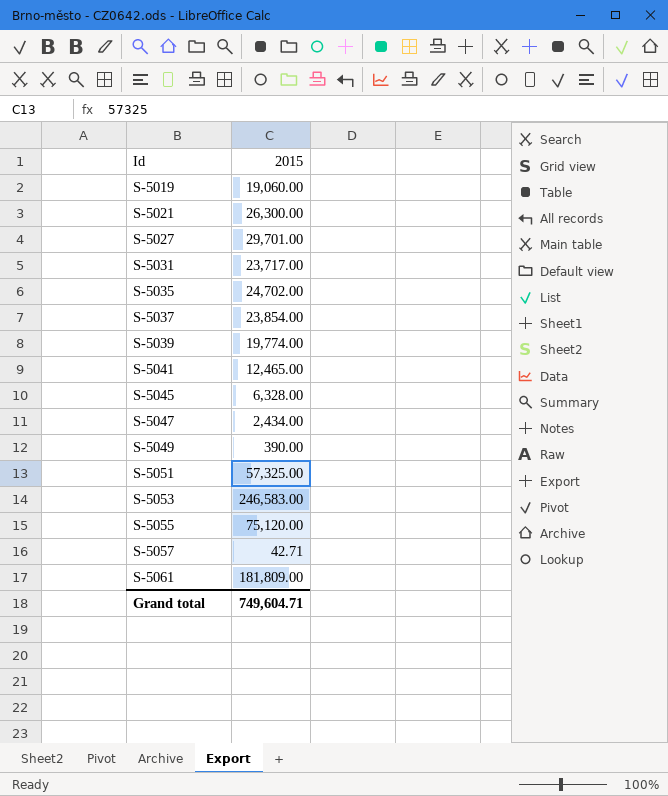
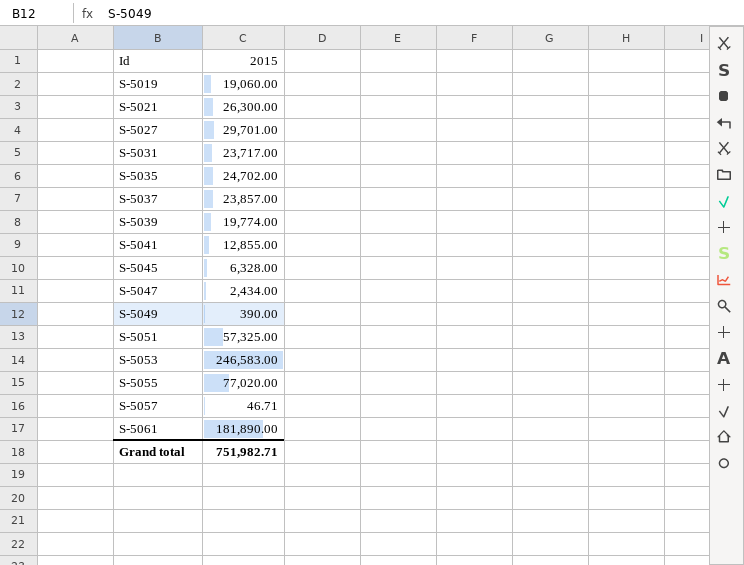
S-5037 | 2015: 23,854.00 -> 23,857.00
S-5041 | 2015: 12,465.00 -> 12,855.00
S-5055 | 2015: 75,120.00 -> 77,020.00
S-5057 | 2015: 42.71 -> 46.71
S-5061 | 2015: 181,809.00 -> 181,890.00
Grand total | 2015: 749,604.71 -> 751,982.71

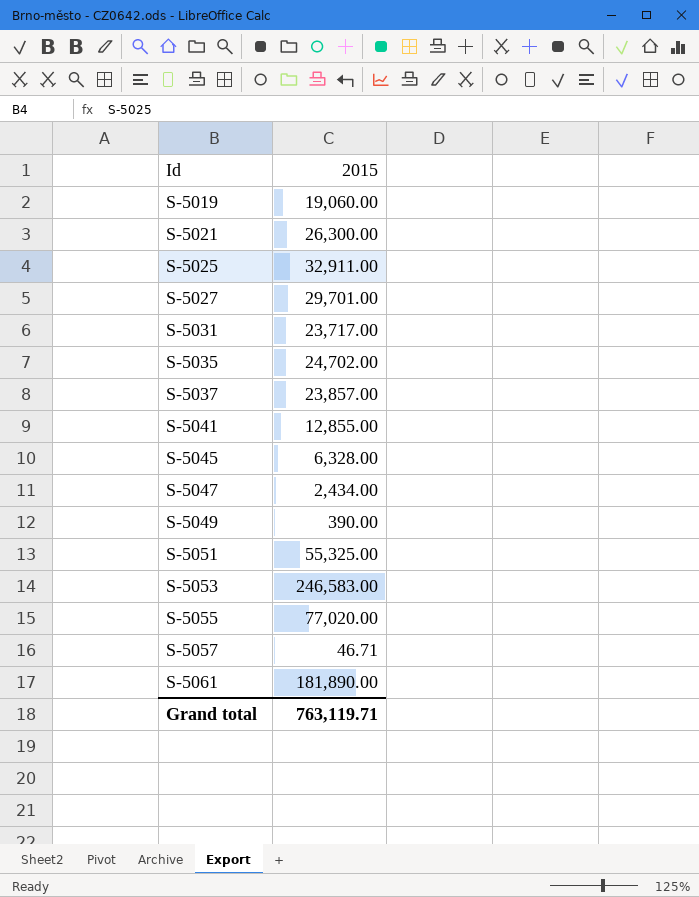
row S-5039: 19,774.00 -> none
row S-5025: none -> 32,911.00
S-5051 | 2015: 57,325.00 -> 55,325.00
Grand total | 2015: 751,982.71 -> 763,119.71

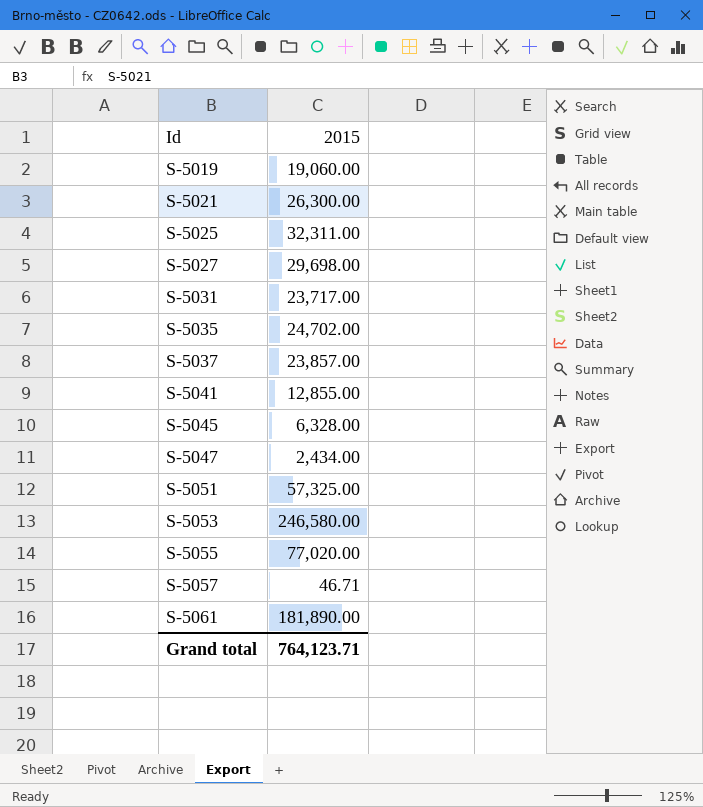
row S-5049: 390.00 -> none
S-5025 | 2015: 32,911.00 -> 32,311.00
S-5027 | 2015: 29,701.00 -> 29,698.00
S-5051 | 2015: 55,325.00 -> 57,325.00
S-5053 | 2015: 246,583.00 -> 246,580.00
Grand total | 2015: 763,119.71 -> 764,123.71

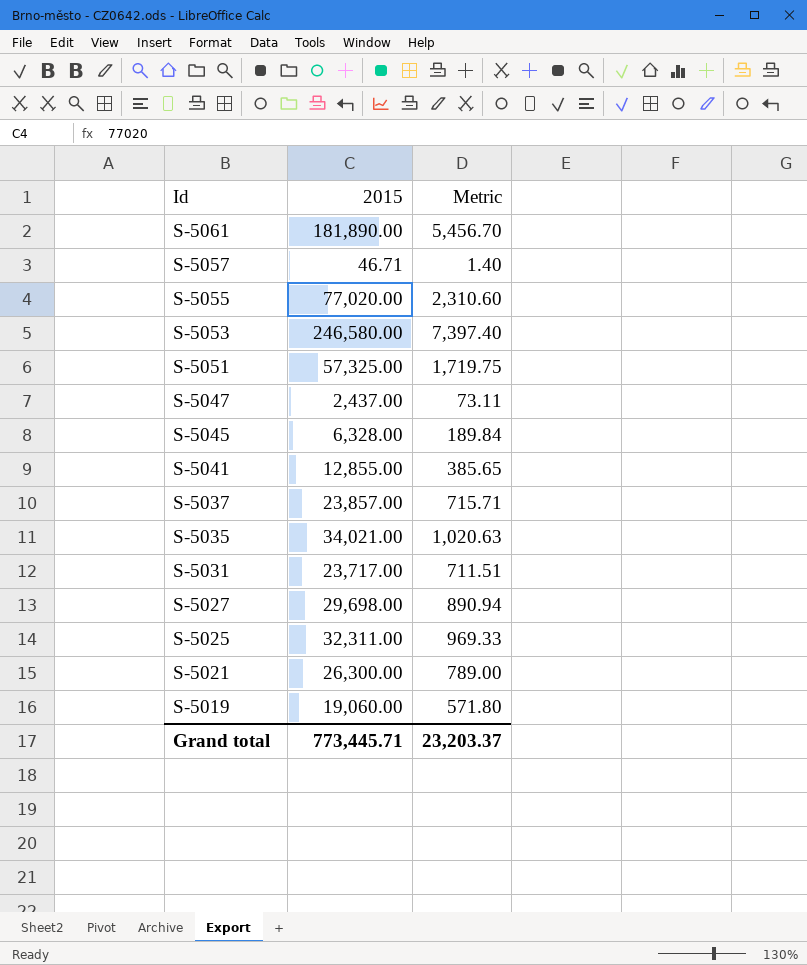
row order: Id ascending -> Id descending
column Metric | formula: none -> [2015] * 0.03
S-5047 | 2015: 2,434.00 -> 2,437.00
S-5035 | 2015: 24,702.00 -> 34,021.00
Grand total | 2015: 764,123.71 -> 773,445.71

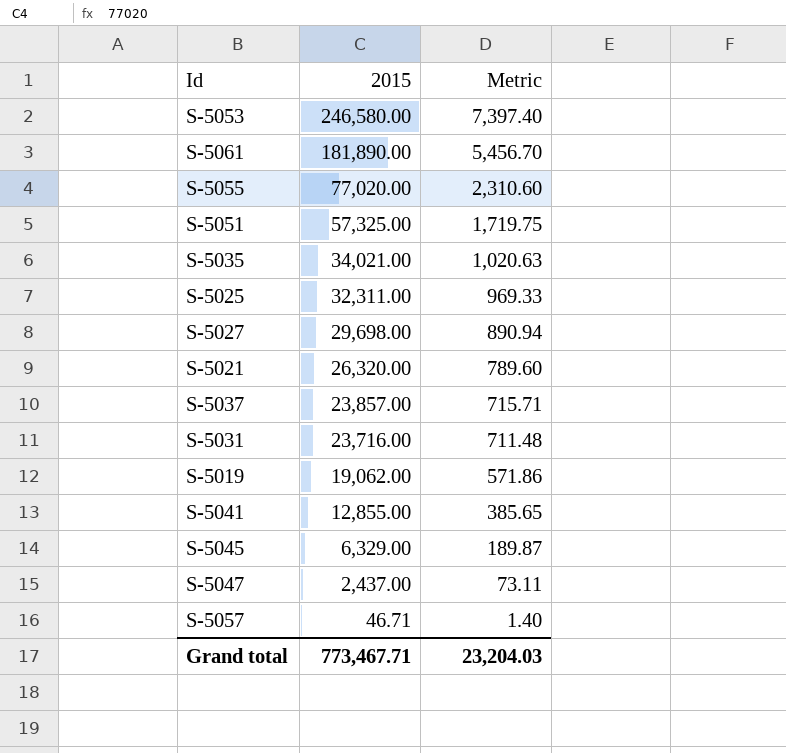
row order: Id descending -> 2015 descending
S-5021 | 2015: 26,300.00 -> 26,320.00
S-5021 | Metric: 789.00 -> 789.60
S-5031 | 2015: 23,717.00 -> 23,716.00
S-5031 | Metric: 711.51 -> 711.48
S-5019 | 2015: 19,060.00 -> 19,062.00
S-5019 | Metric: 571.80 -> 571.86
S-5045 | 2015: 6,328.00 -> 6,329.00
S-5045 | Metric: 189.84 -> 189.87
Grand total | 2015: 773,445.71 -> 773,467.71
Grand total | Metric: 23,203.37 -> 23,204.03

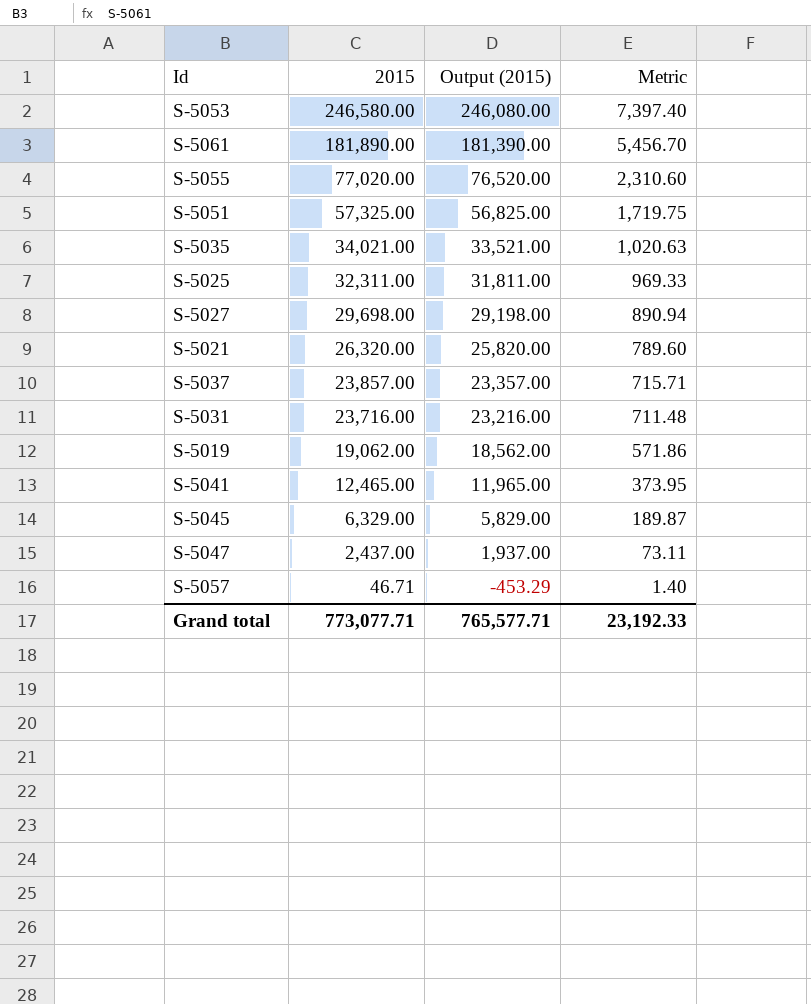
column Output (2015) | formula: none -> [2015] - 500
S-5041 | 2015: 12,855.00 -> 12,465.00
S-5041 | Metric: 385.65 -> 373.95
Grand total | 2015: 773,467.71 -> 773,077.71
Grand total | Metric: 23,204.03 -> 23,192.33

